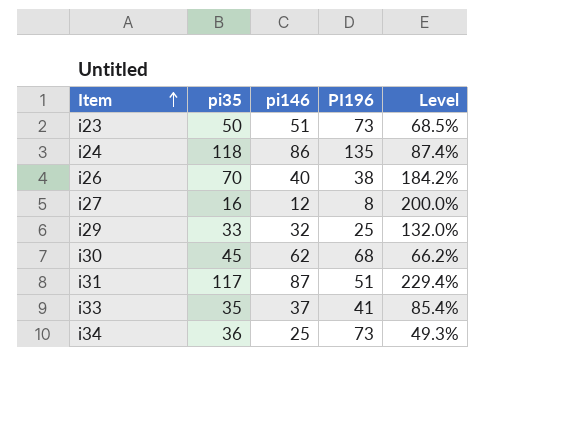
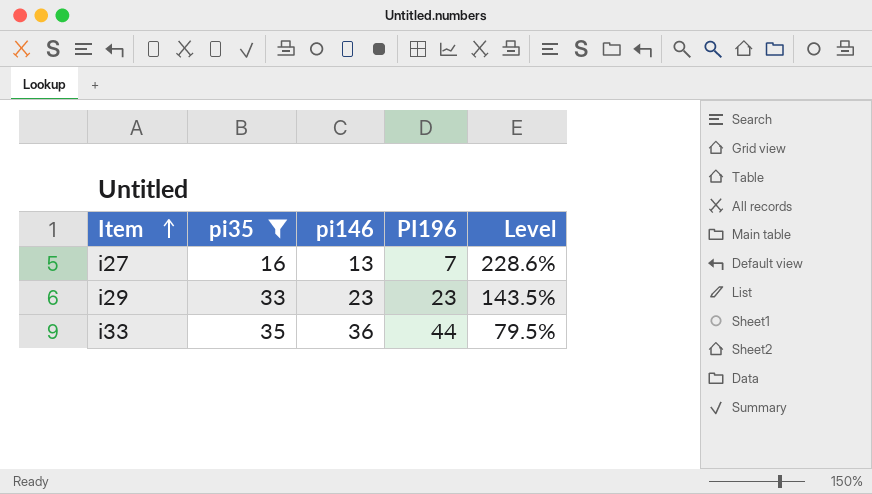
filter: none -> pi35 <= 35
i27 | pi146: 12 -> 13
i27 | PI196: 8 -> 7
i27 | Level: 200.0% -> 228.6%
i29 | pi146: 32 -> 23
i29 | PI196: 25 -> 23
i29 | Level: 132.0% -> 143.5%
i33 | pi146: 37 -> 36
i33 | PI196: 41 -> 44
i33 | Level: 85.4% -> 79.5%

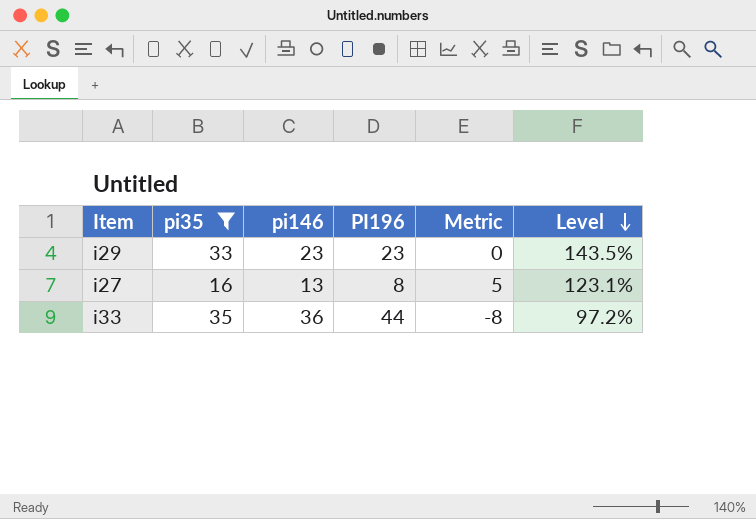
row order: Item ascending -> Level descending
column Metric | formula: none -> [pi146] - [PI196]
column Level | formula: [pi35] / [PI196] -> [pi35] / [pi146]
i27 | PI196: 7 -> 8

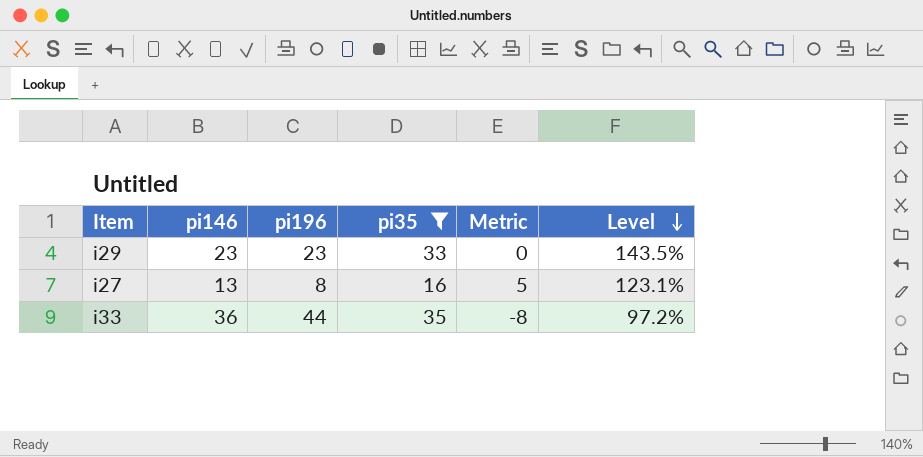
column name: PI196 -> pi196
column pi35 | position: 2 -> 4

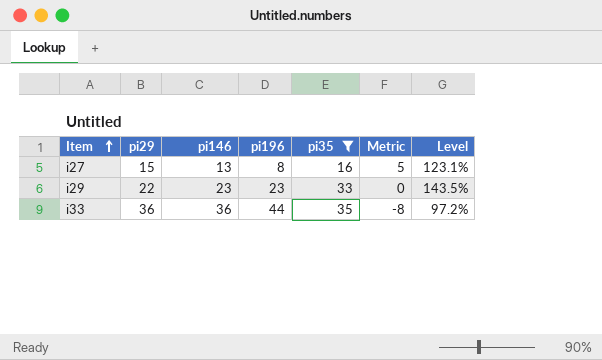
row order: Level descending -> Item ascending
column pi29 | position: none -> 2

